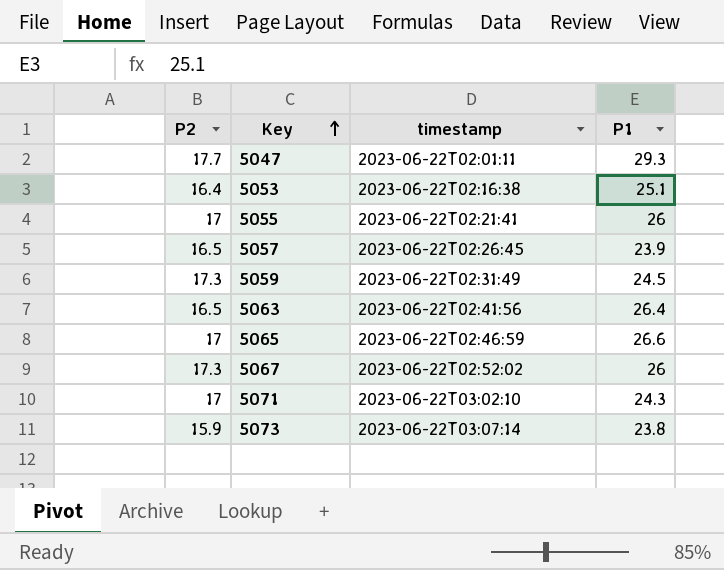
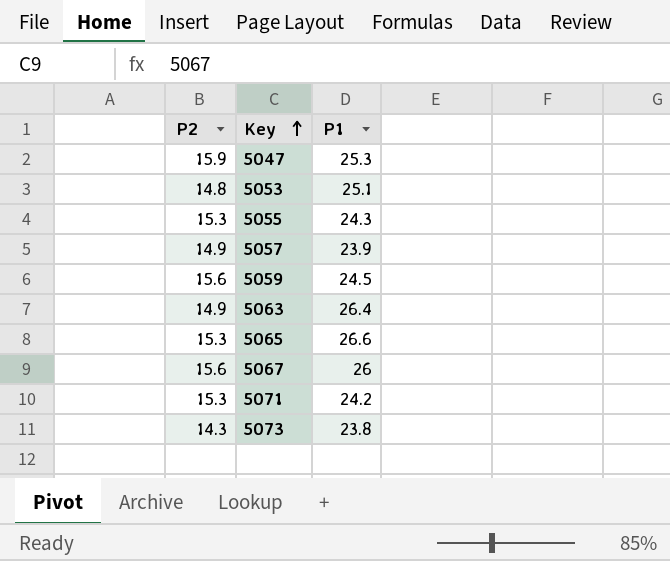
column timestamp | position: 3 -> none
5047 | P2: 17.7 -> 15.9
5047 | P1: 29.3 -> 25.3
5053 | P2: 16.4 -> 14.8
5055 | P2: 17 -> 15.3
5055 | P1: 26 -> 24.3
5057 | P2: 16.5 -> 14.9
5059 | P2: 17.3 -> 15.6
5063 | P2: 16.5 -> 14.9
5065 | P2: 17 -> 15.3
5067 | P2: 17.3 -> 15.6
5071 | P2: 17 -> 15.3
5071 | P1: 24.3 -> 24.2
5073 | P2: 15.9 -> 14.3

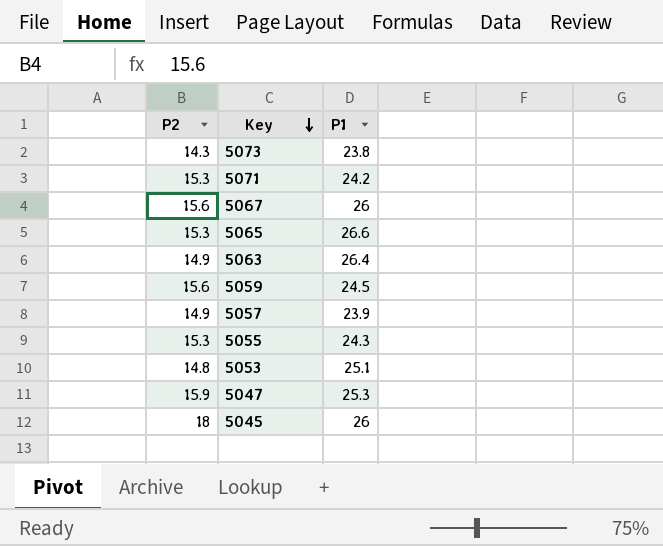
row order: Key ascending -> Key descending
row 5045: none -> 18 | 26

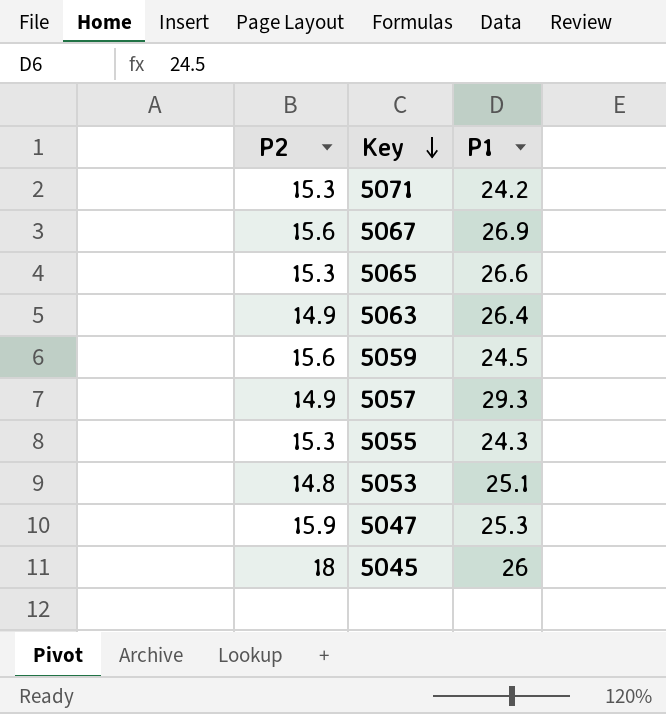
row 5073: 14.3 | 23.8 -> none
5067 | P1: 26 -> 26.9
5057 | P1: 23.9 -> 29.3

